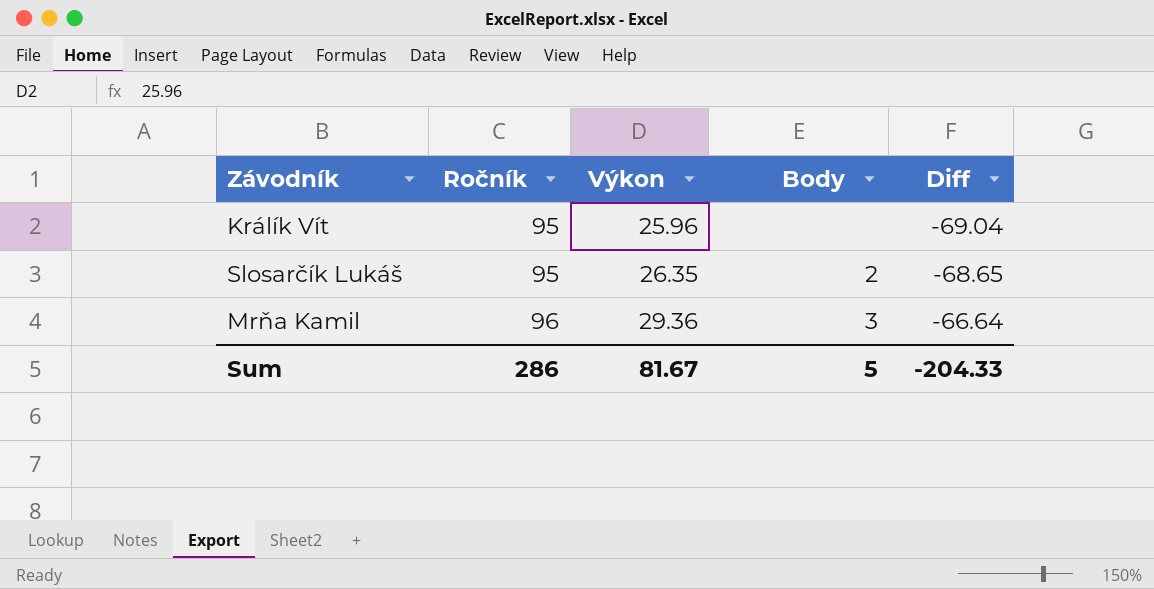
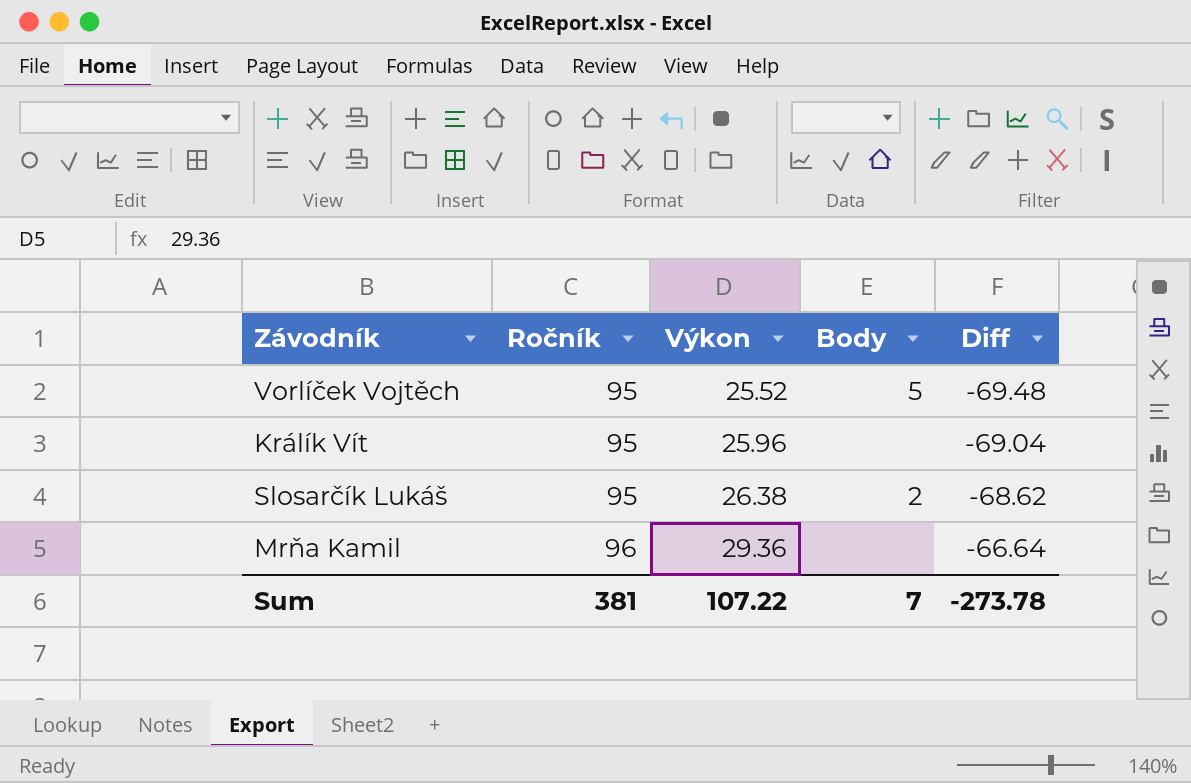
row Vorlíček Vojtěch: none -> 95 | 25.52 | 5 | -69.48
Slosarčík Lukáš | Výkon: 26.35 -> 26.38
Slosarčík Lukáš | Diff: -68.65 -> -68.62
Mrňa Kamil | Body: 3 -> none
Sum | Ročník: 286 -> 381
Sum | Výkon: 81.67 -> 107.22
Sum | Body: 5 -> 7
Sum | Diff: -204.33 -> -273.78

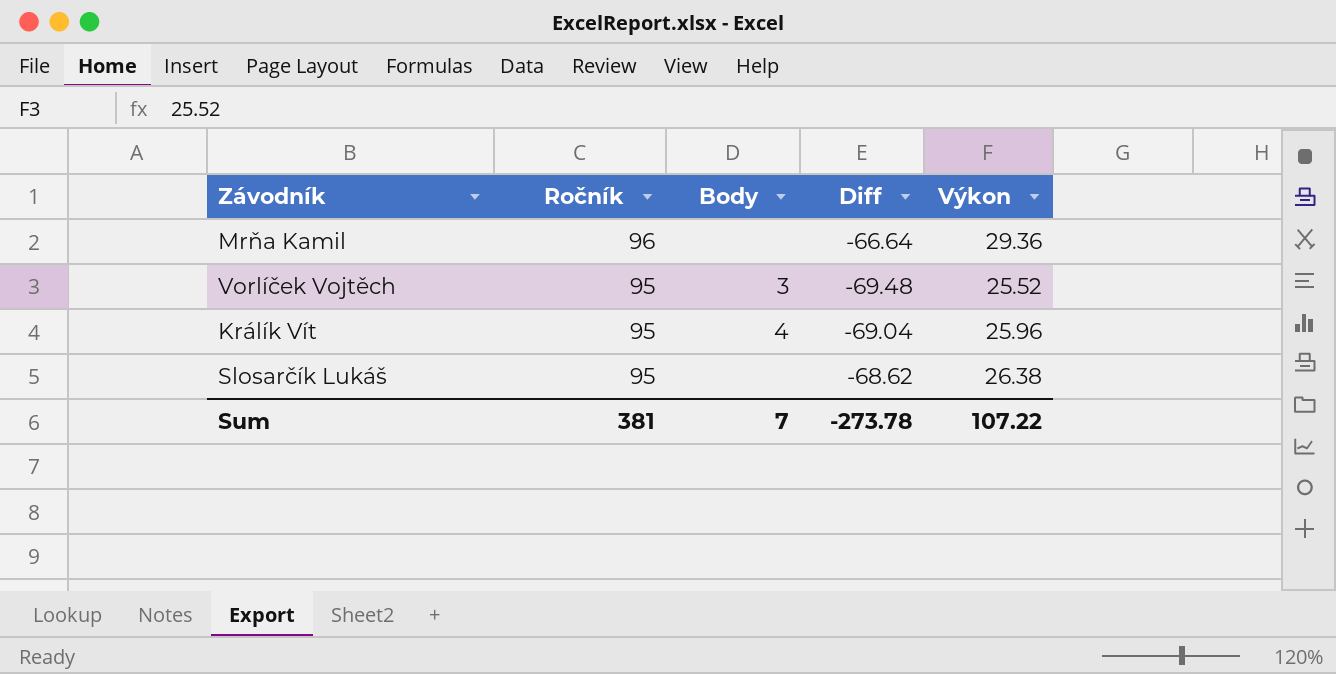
row order: Ročník ascending -> Ročník descending
column Výkon | position: 3 -> 5
Vorlíček Vojtěch | Body: 5 -> 3
Králík Vít | Body: none -> 4
Slosarčík Lukáš | Body: 2 -> none

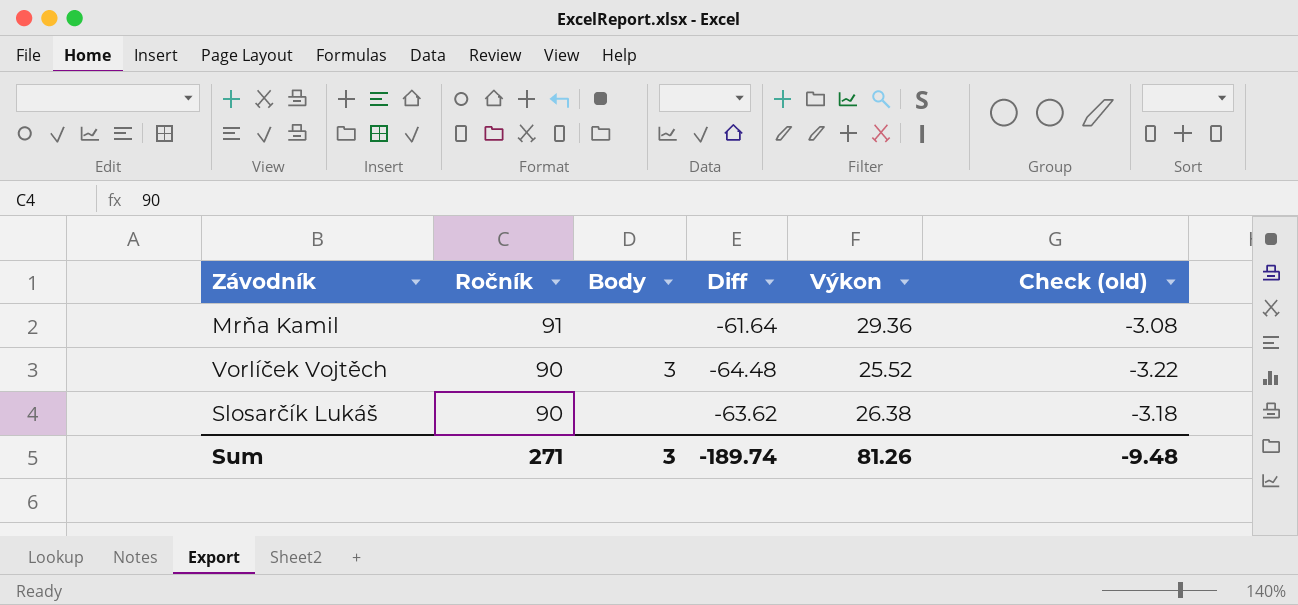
column Check (old) | formula: none -> [Diff] * 0.05
row Králík Vít: 95 | 4 | -69.04 | 25.96 -> none
Mrňa Kamil | Ročník: 96 -> 91
Mrňa Kamil | Diff: -66.64 -> -61.64
Vorlíček Vojtěch | Ročník: 95 -> 90
Vorlíček Vojtěch | Diff: -69.48 -> -64.48
Slosarčík Lukáš | Ročník: 95 -> 90
Slosarčík Lukáš | Diff: -68.62 -> -63.62
Sum | Ročník: 381 -> 271
Sum | Body: 7 -> 3
Sum | Diff: -273.78 -> -189.74
Sum | Výkon: 107.22 -> 81.26

